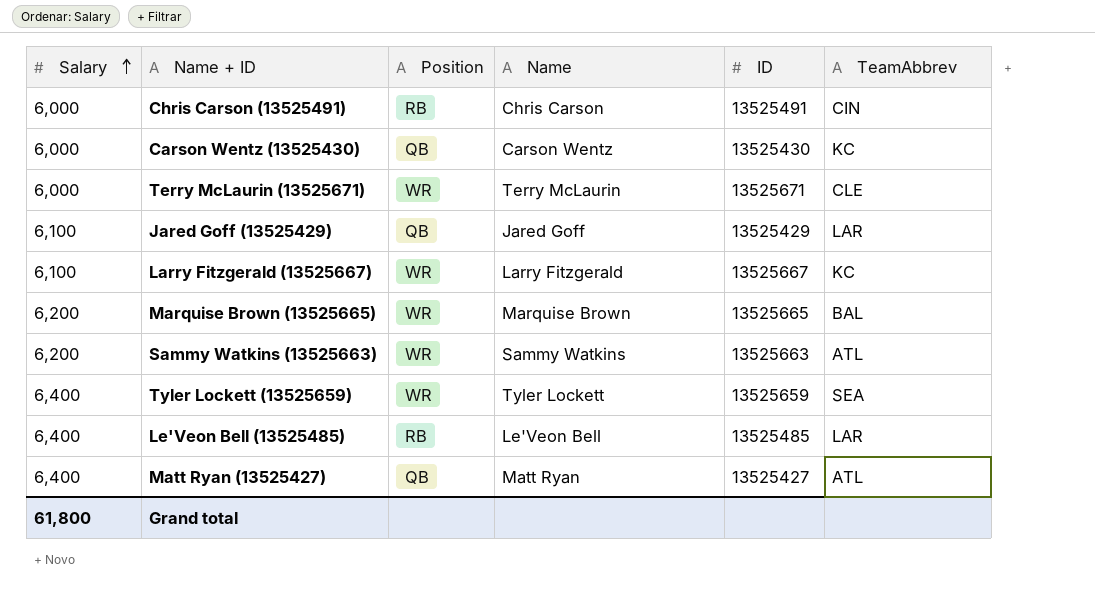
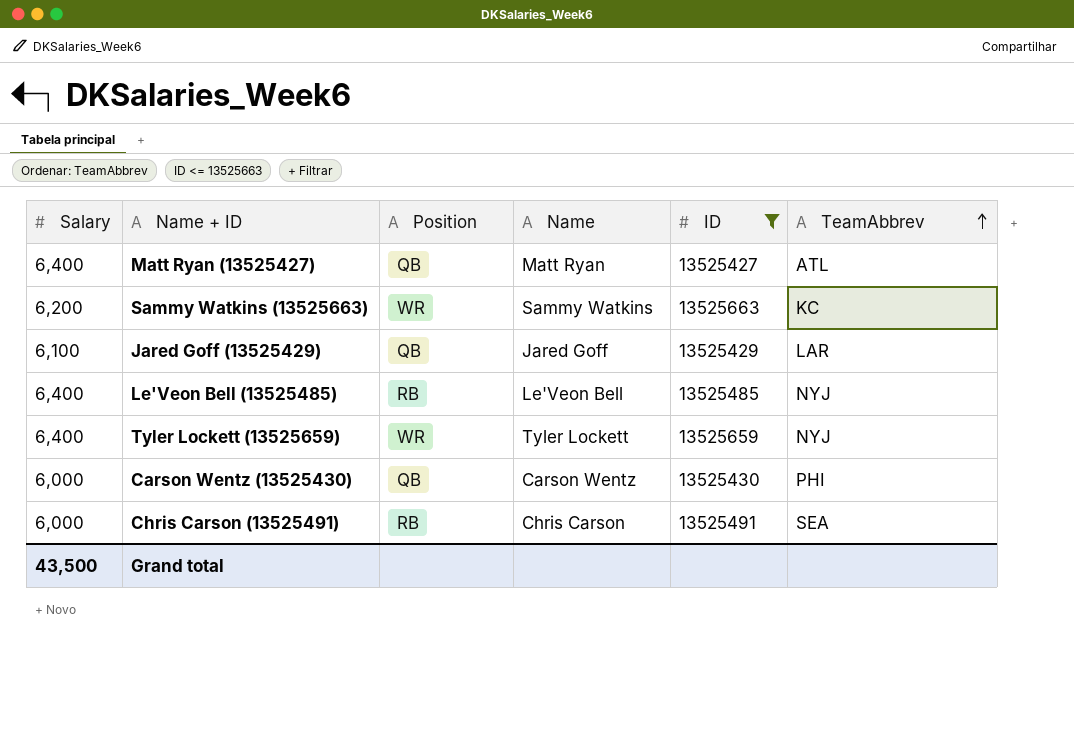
filter: none -> ID <= 13525663
row order: Salary ascending -> TeamAbbrev ascending
Sammy Watkins (13525663) | TeamAbbrev: ATL -> KC
Le'Veon Bell (13525485) | TeamAbbrev: LAR -> NYJ
Tyler Lockett (13525659) | TeamAbbrev: SEA -> NYJ
Carson Wentz (13525430) | TeamAbbrev: KC -> PHI
Chris Carson (13525491) | TeamAbbrev: CIN -> SEA
Grand total | Salary: 61,800 -> 43,500

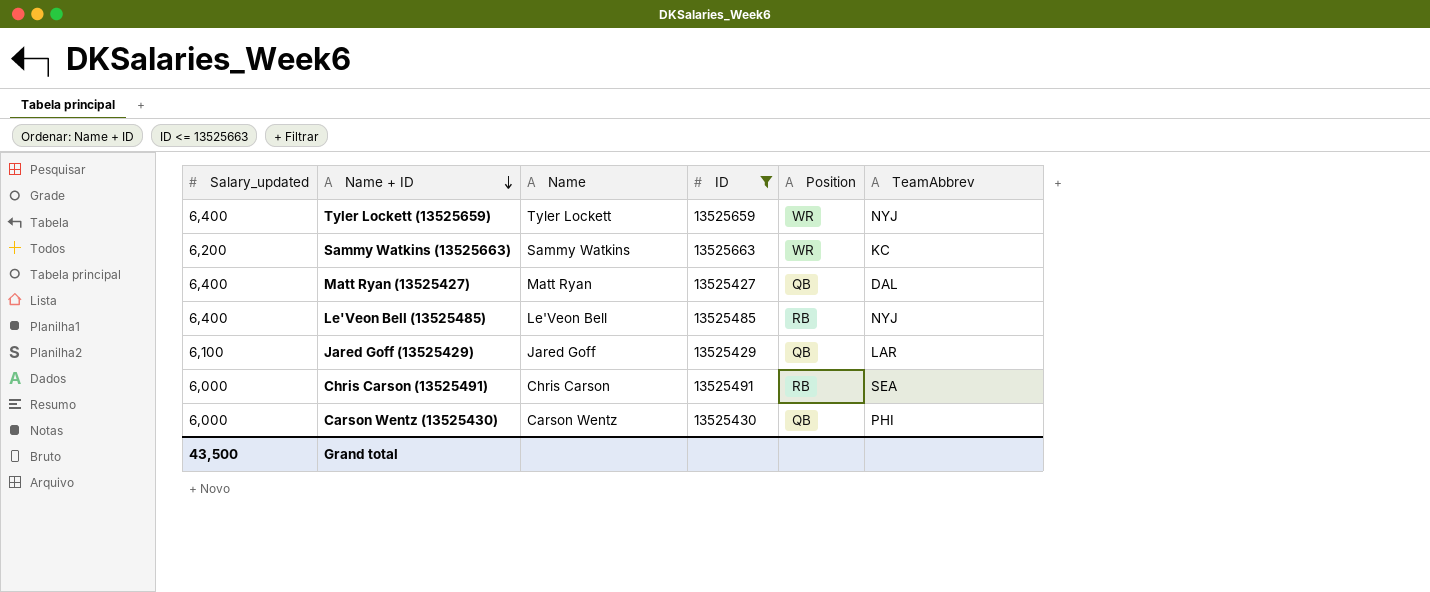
row order: TeamAbbrev ascending -> Name + ID descending
column name: Salary -> Salary_updated
column Position | position: 3 -> 5
Matt Ryan (13525427) | TeamAbbrev: ATL -> DAL

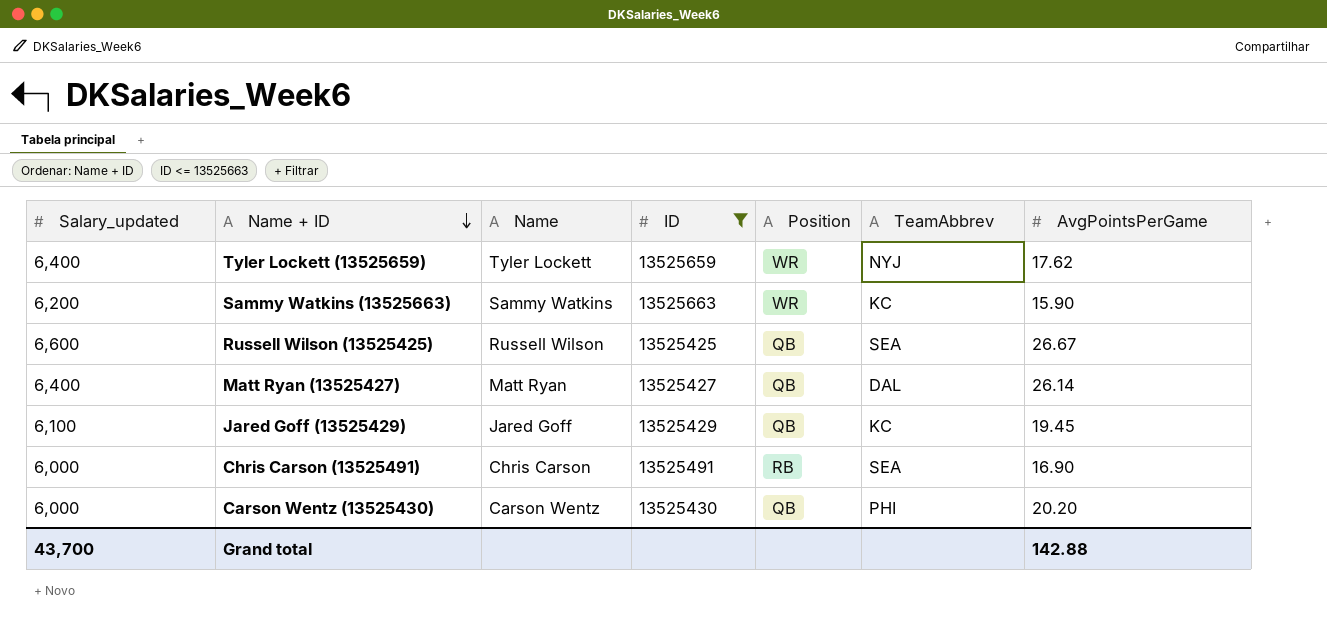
column AvgPointsPerGame | position: none -> 7
row Le'Veon Bell (13525485): 6,400 | Le'Veon Bell | 13525485 | RB | NYJ -> none
row Russell Wilson (13525425): none -> 6,600 | Russell Wilson | 13525425 | QB | SEA | 26.67
Jared Goff (13525429) | TeamAbbrev: LAR -> KC
Grand total | Salary_updated: 43,500 -> 43,700

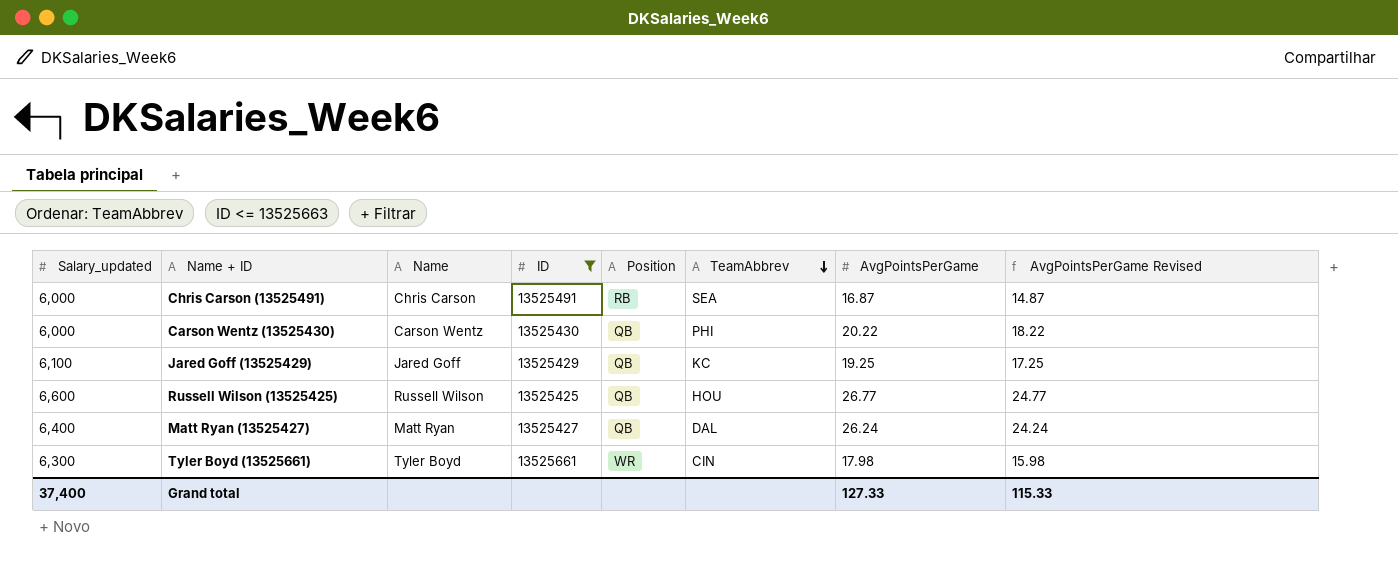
row order: Name + ID descending -> TeamAbbrev descending
column AvgPointsPerGame Revised | formula: none -> [AvgPointsPerGame] - 2
row Tyler Lockett (13525659): 6,400 | Tyler Lockett | 13525659 | WR | NYJ | 17.62 -> none
row Sammy Watkins (13525663): 6,200 | Sammy Watkins | 13525663 | WR | KC | 15.90 -> none
Chris Carson (13525491) | AvgPointsPerGame: 16.90 -> 16.87
Carson Wentz (13525430) | AvgPointsPerGame: 20.20 -> 20.22
Jared Goff (13525429) | AvgPointsPerGame: 19.45 -> 19.25
Russell Wilson (13525425) | TeamAbbrev: SEA -> HOU
Russell Wilson (13525425) | AvgPointsPerGame: 26.67 -> 26.77
Matt Ryan (13525427) | AvgPointsPerGame: 26.14 -> 26.24
row Tyler Boyd (13525661): none -> 6,300 | Tyler Boyd | 13525661 | WR | CIN | 17.98 | 15.98
Grand total | Salary_updated: 43,700 -> 37,400
Grand total | AvgPointsPerGame: 142.88 -> 127.33

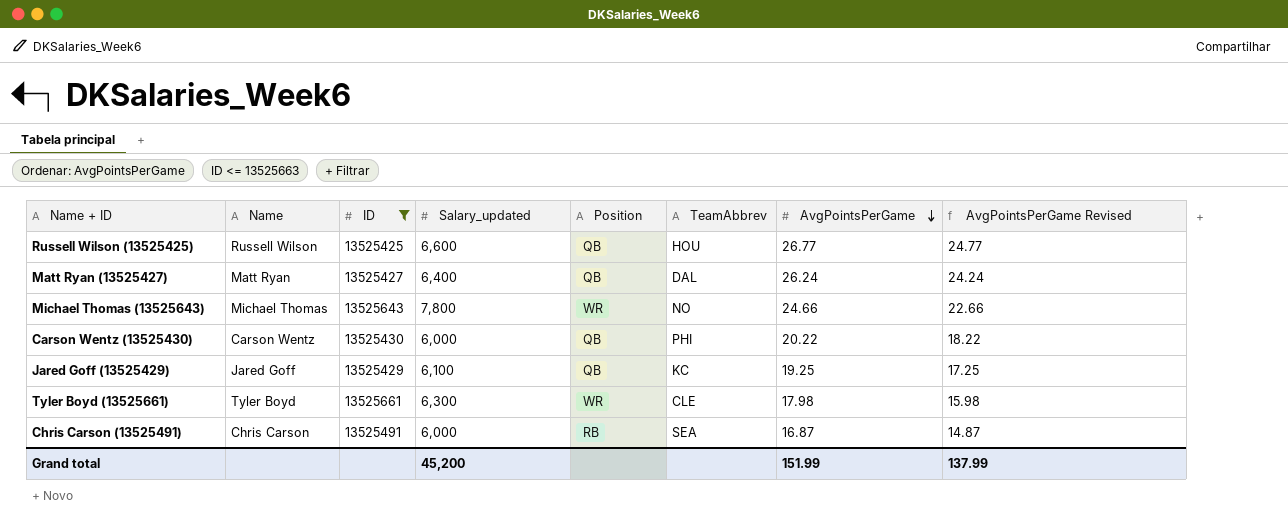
row order: TeamAbbrev descending -> AvgPointsPerGame descending
column Salary_updated | position: 1 -> 4
row Michael Thomas (13525643): none -> Michael Thomas | 13525643 | 7,800 | WR | NO | 24.66 | 22.66
Tyler Boyd (13525661) | TeamAbbrev: CIN -> CLE
Grand total | Salary_updated: 37,400 -> 45,200
Grand total | AvgPointsPerGame: 127.33 -> 151.99
Grand total | AvgPointsPerGame Revised: 115.33 -> 137.99

